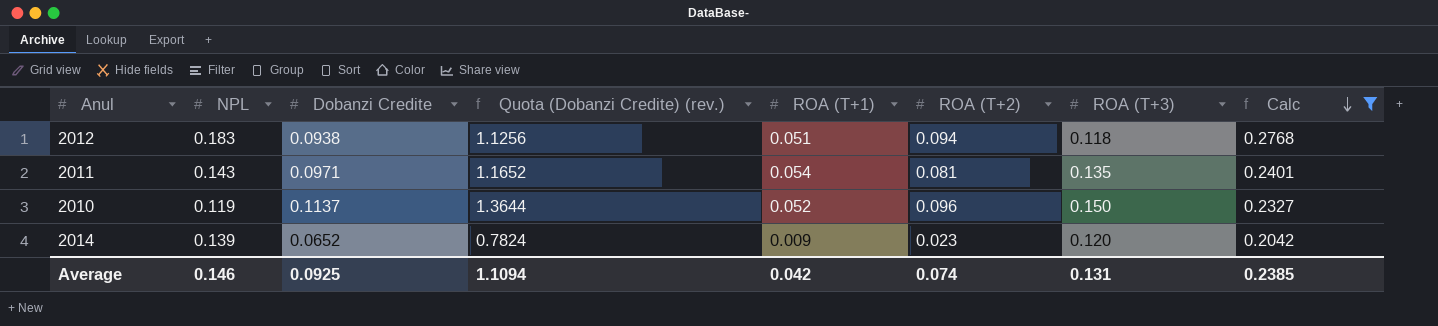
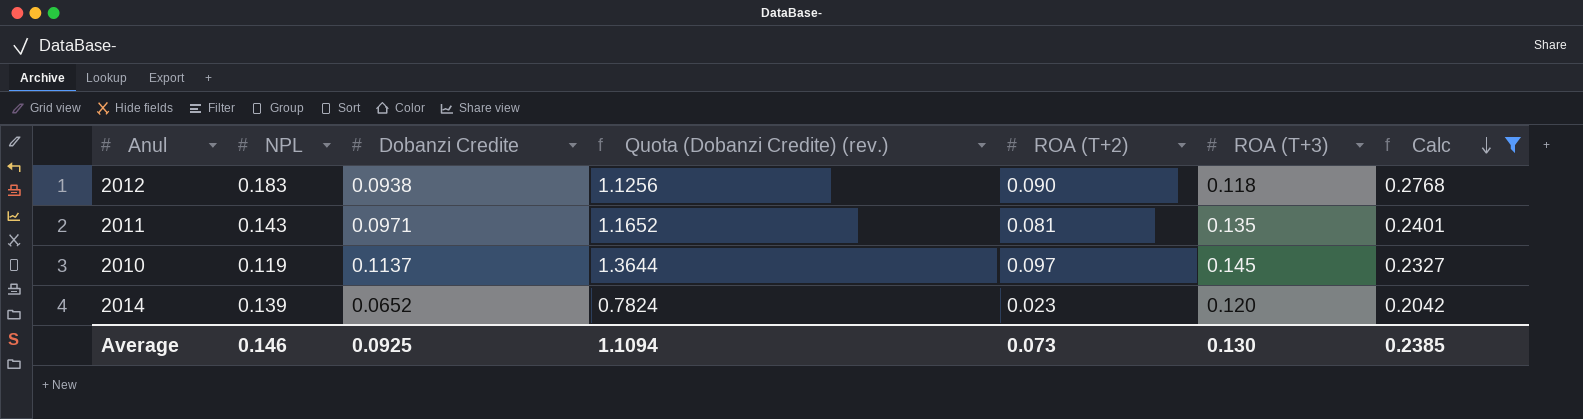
column ROA (T+1) | position: 5 -> none
2012 | ROA (T+2): 0.094 -> 0.090
2010 | ROA (T+2): 0.096 -> 0.097
2010 | ROA (T+3): 0.150 -> 0.145
Average | ROA (T+2): 0.074 -> 0.073
Average | ROA (T+3): 0.131 -> 0.130

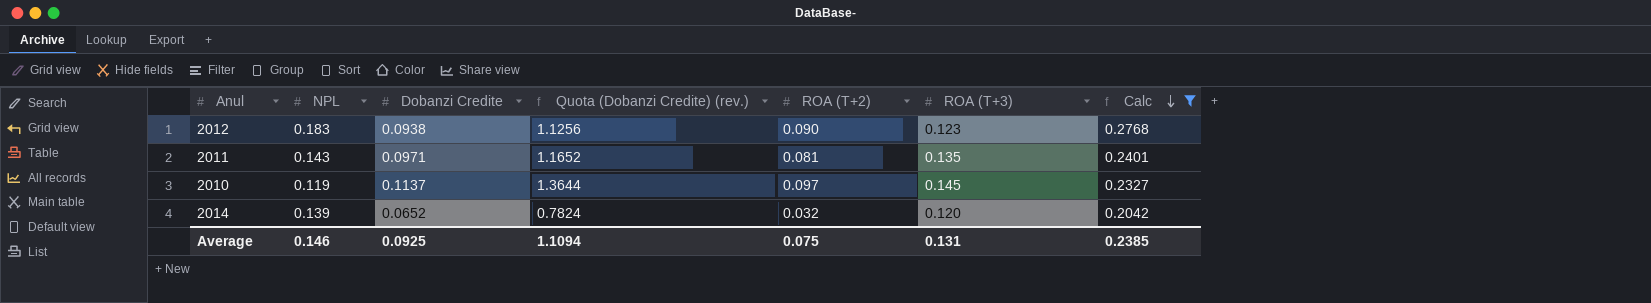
2012 | ROA (T+3): 0.118 -> 0.123
2014 | ROA (T+2): 0.023 -> 0.032
Average | ROA (T+2): 0.073 -> 0.075
Average | ROA (T+3): 0.130 -> 0.131

